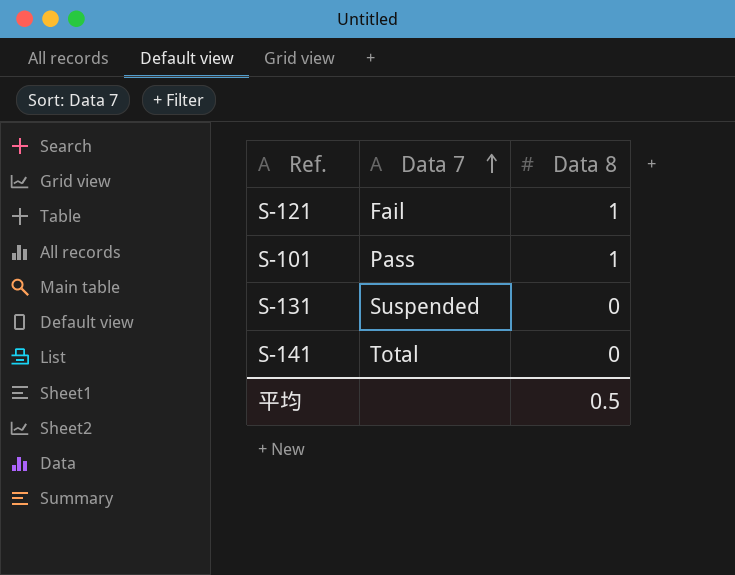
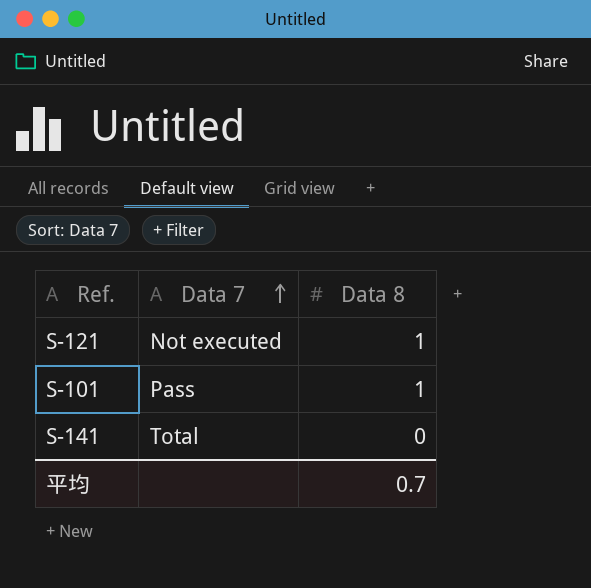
row S-131: Suspended | 0 -> none
S-121 | Data 7: Fail -> Not executed
平均 | Data 8: 0.5 -> 0.7

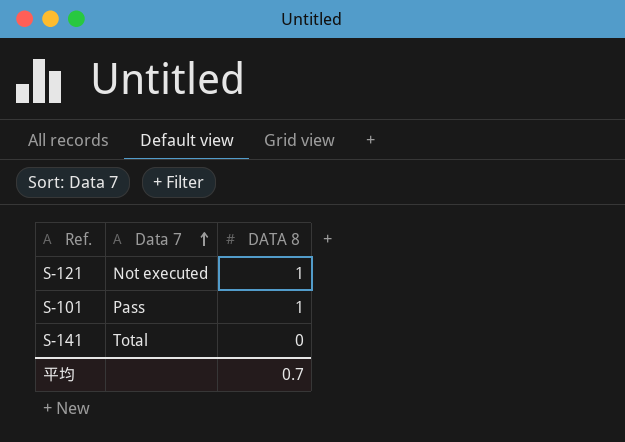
column name: Data 8 -> DATA 8

